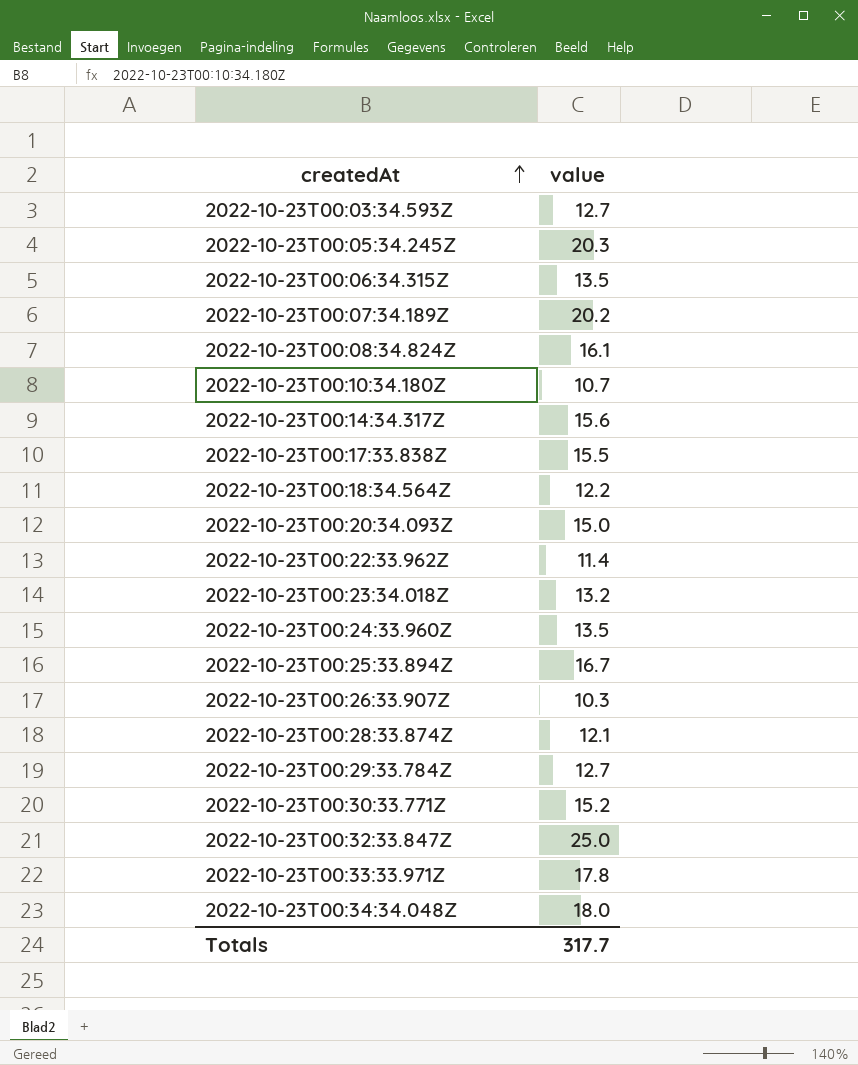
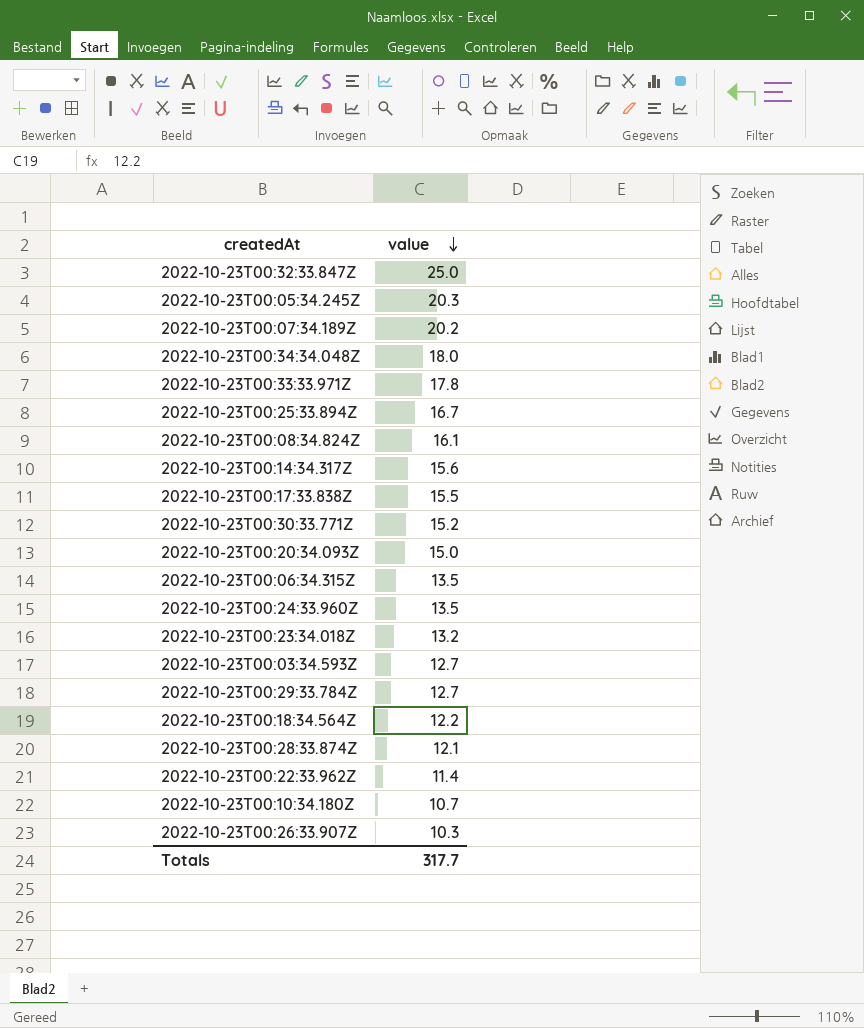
row order: createdAt ascending -> value descending

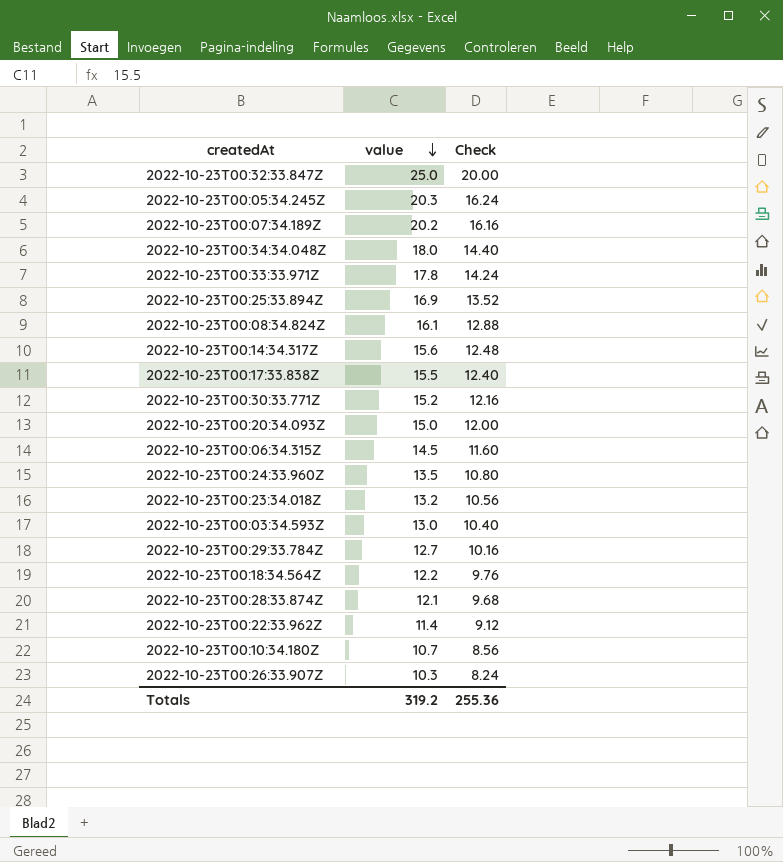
column Check | formula: none -> [value] * 0.8
2022-10-23T00:25:33.894Z | value: 16.7 -> 16.9
2022-10-23T00:06:34.315Z | value: 13.5 -> 14.5
2022-10-23T00:03:34.593Z | value: 12.7 -> 13.0
Totals | value: 317.7 -> 319.2

